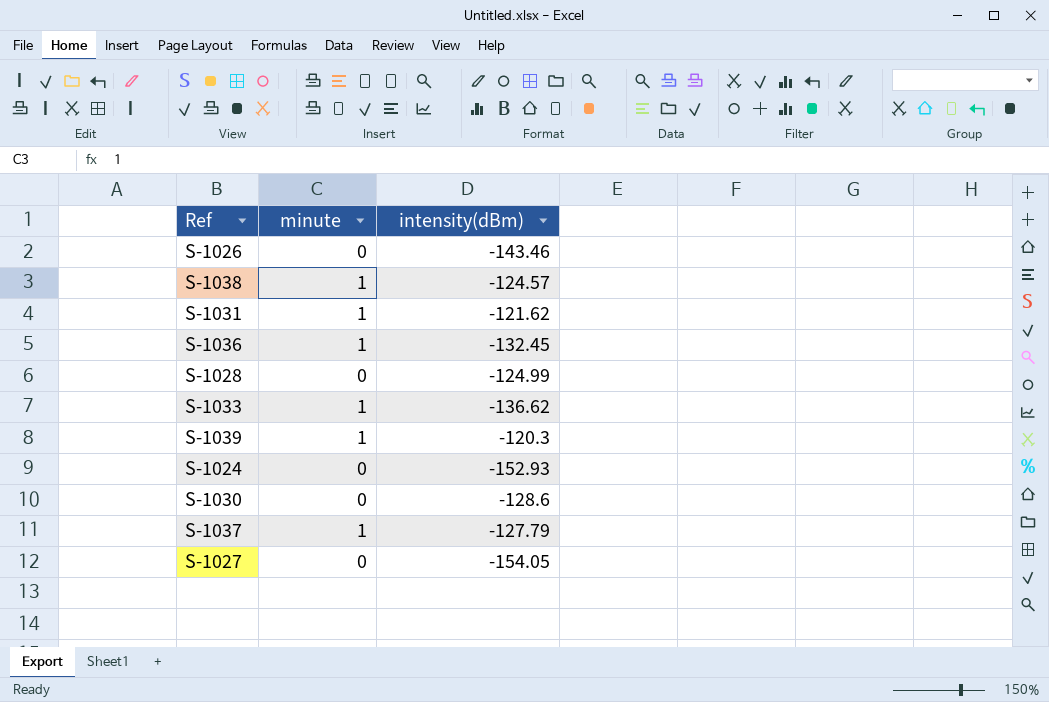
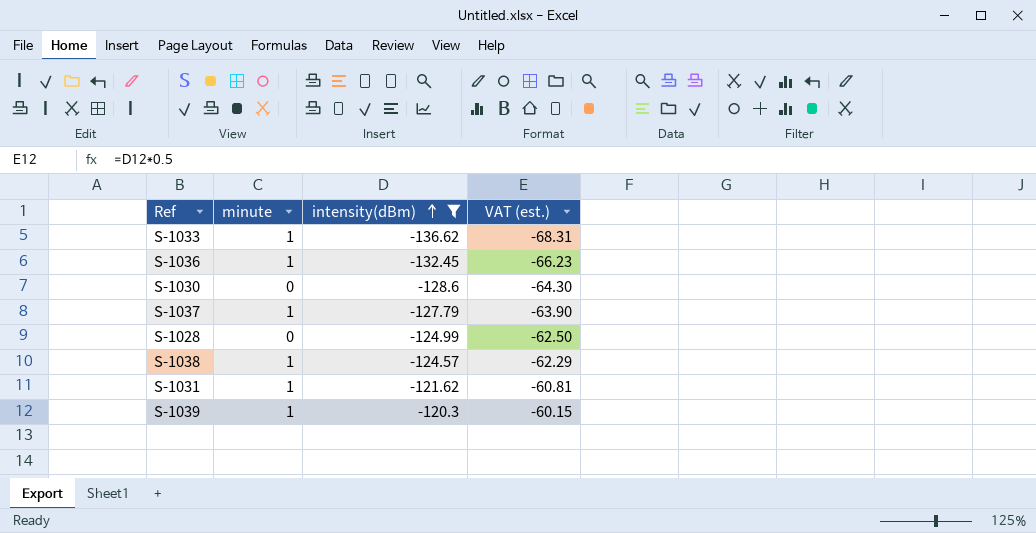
filter: none -> intensity(dBm) >= -136.62
row order: none -> intensity(dBm) ascending
column VAT (est.) | formula: none -> [intensity(dBm)] * 0.5

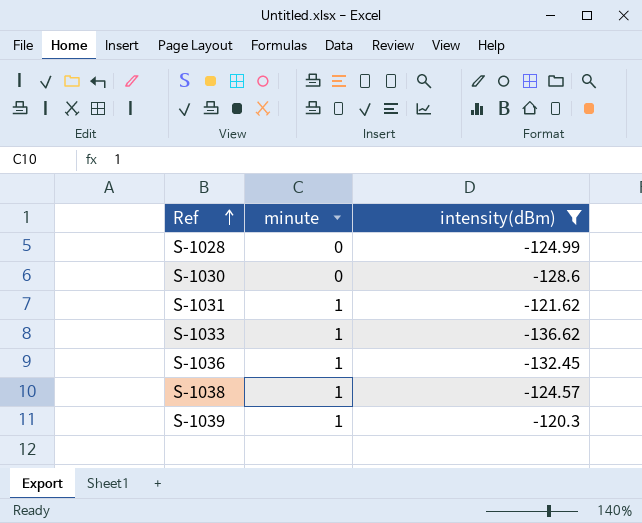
row order: intensity(dBm) ascending -> Ref ascending
column VAT (est.) | formula: [intensity(dBm)] * 0.5 -> none
row S-1037: 1 | -127.79 | -63.90 -> none

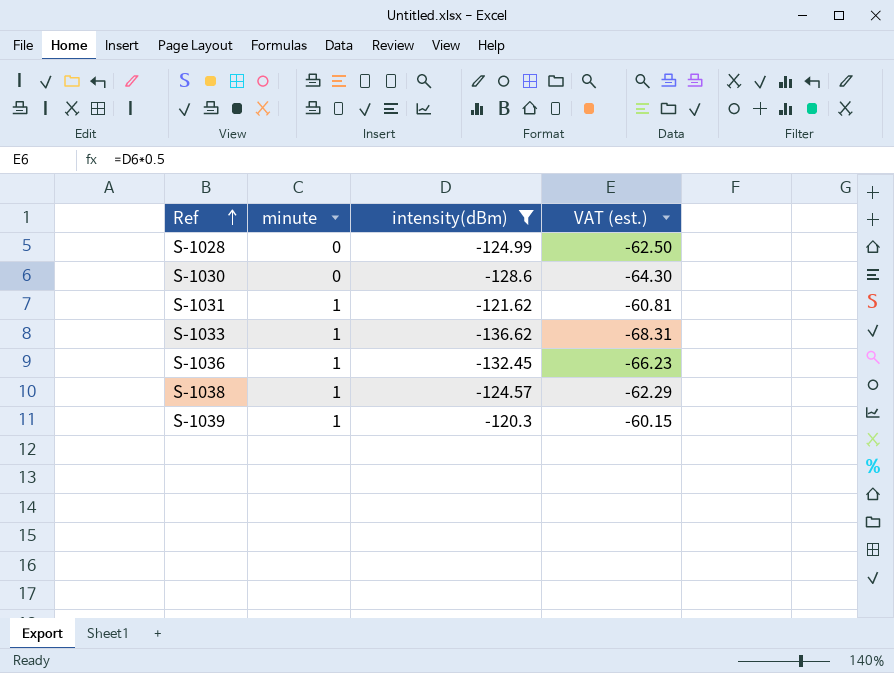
column VAT (est.) | formula: none -> [intensity(dBm)] * 0.5

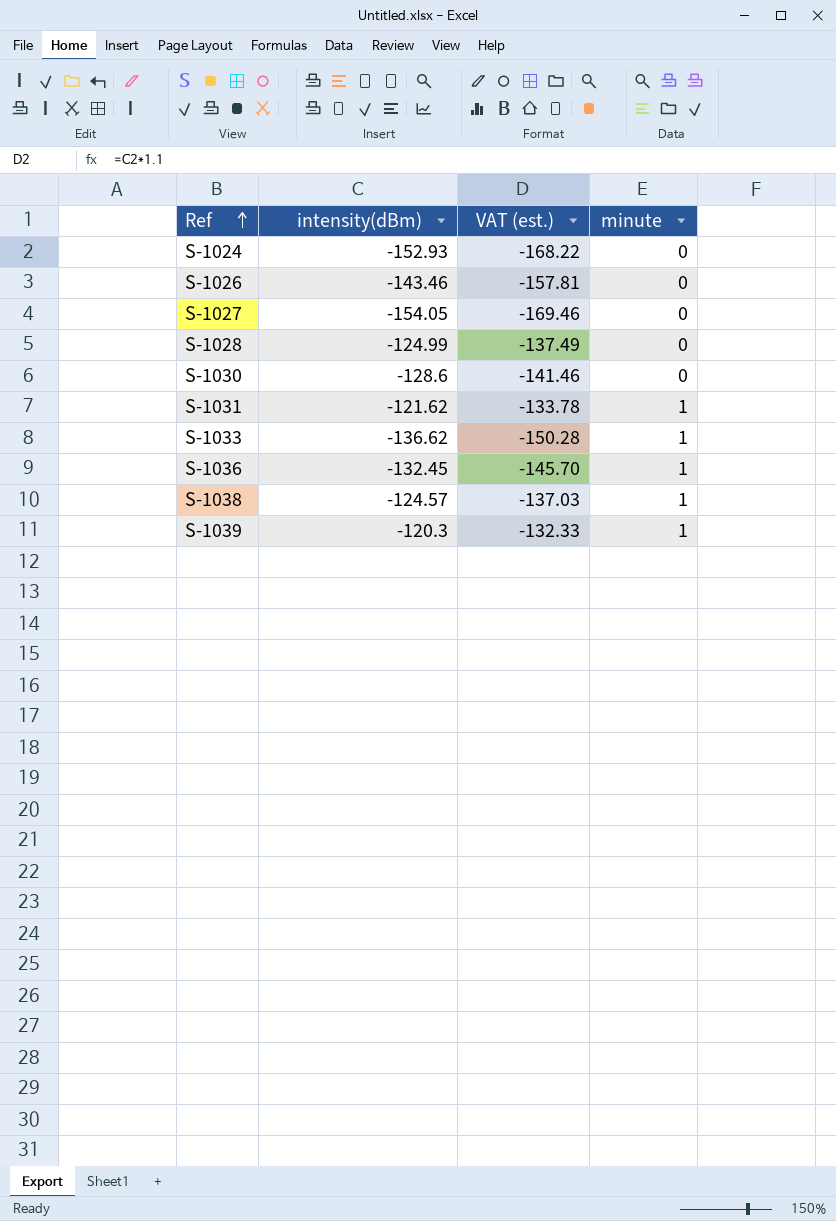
filter: intensity(dBm) >= -136.62 -> none
column VAT (est.) | formula: [intensity(dBm)] * 0.5 -> [intensity(dBm)] * 1.1
column minute | position: 2 -> 4

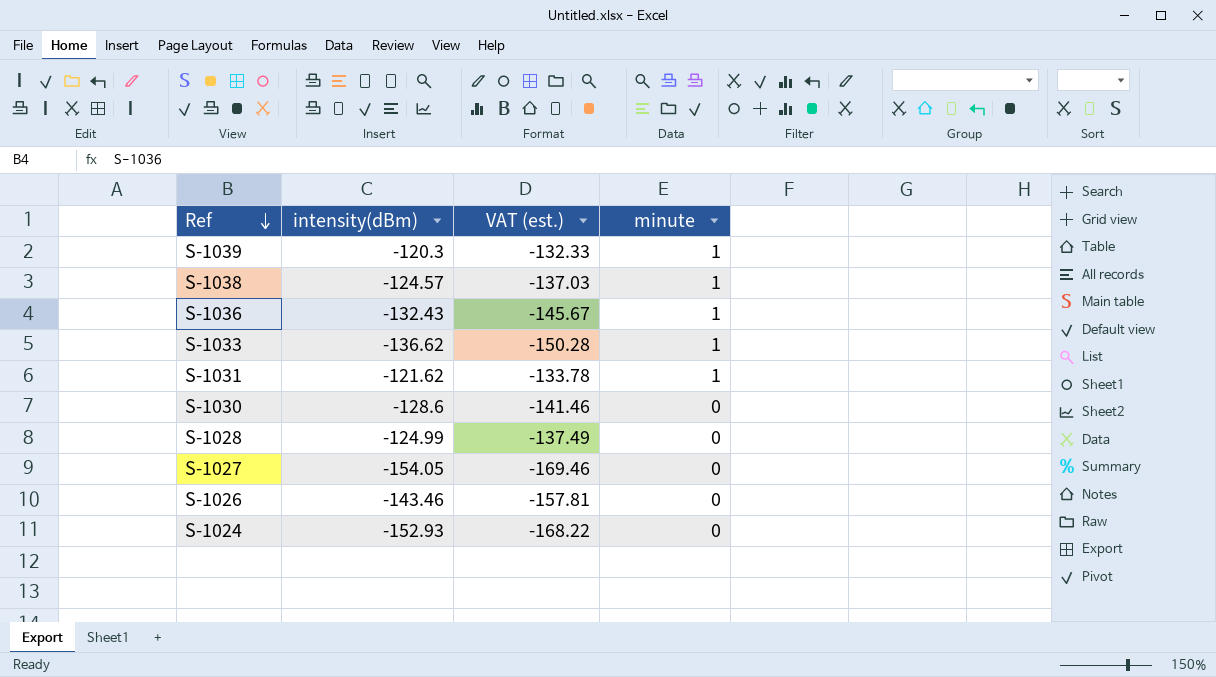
row order: Ref ascending -> Ref descending
S-1036 | intensity(dBm): -132.45 -> -132.43
S-1036 | VAT (est.): -145.70 -> -145.67

